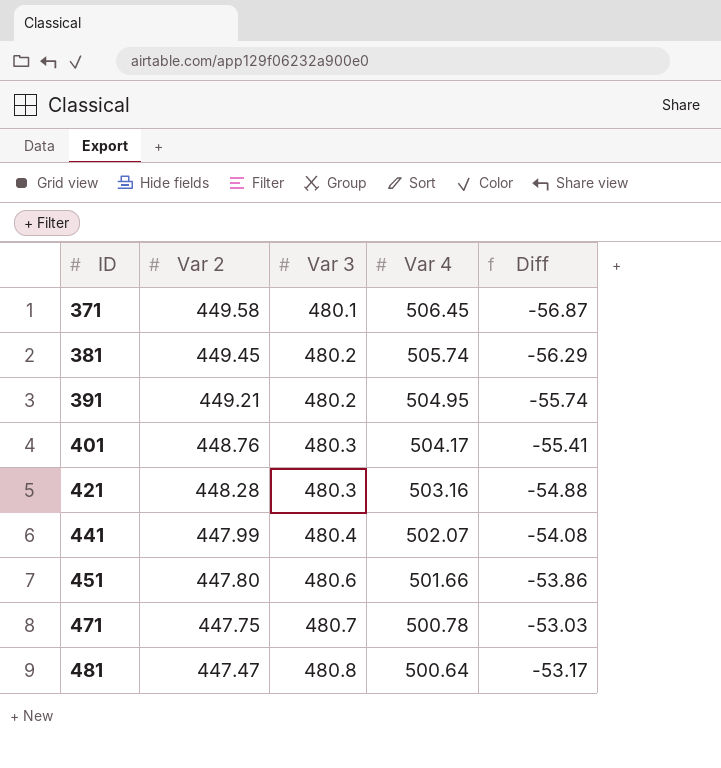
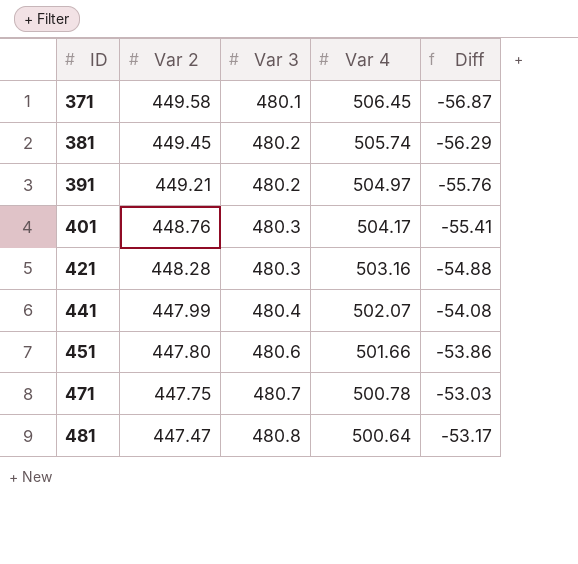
391 | Var 4: 504.95 -> 504.97
391 | Diff: -55.74 -> -55.76

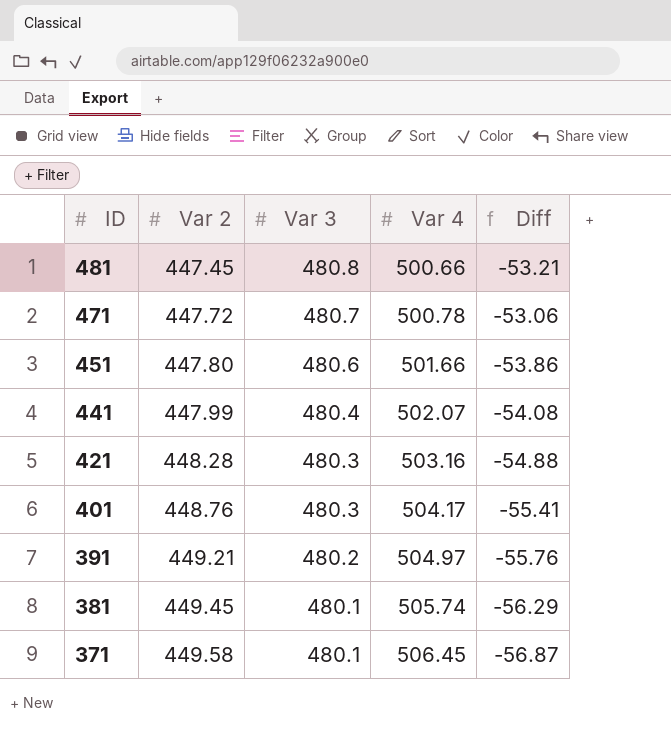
row order: ID ascending -> ID descending
481 | Var 2: 447.47 -> 447.45
481 | Var 4: 500.64 -> 500.66
481 | Diff: -53.17 -> -53.21
471 | Var 2: 447.75 -> 447.72
471 | Diff: -53.03 -> -53.06
381 | Var 3: 480.2 -> 480.1

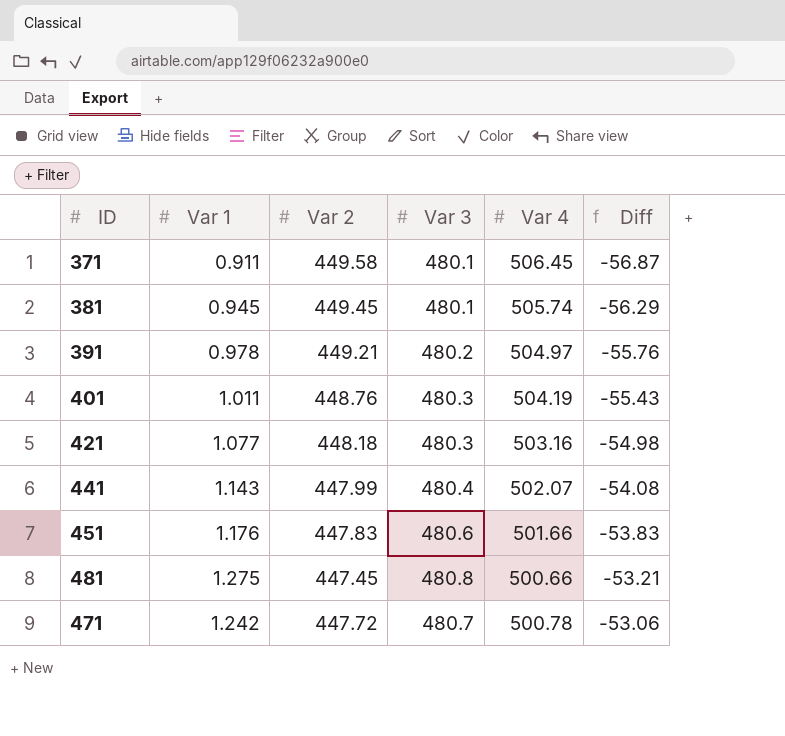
row order: ID descending -> Diff ascending
column Var 1 | position: none -> 2
401 | Var 4: 504.17 -> 504.19
401 | Diff: -55.41 -> -55.43
421 | Var 2: 448.28 -> 448.18
421 | Diff: -54.88 -> -54.98
451 | Var 2: 447.80 -> 447.83
451 | Diff: -53.86 -> -53.83

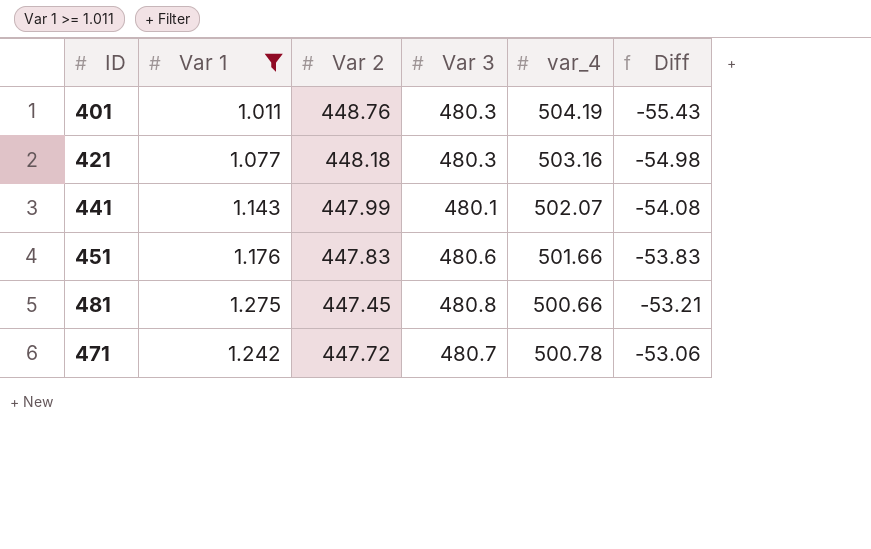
filter: none -> Var 1 >= 1.011
column name: Var 4 -> var_4
441 | Var 3: 480.4 -> 480.1

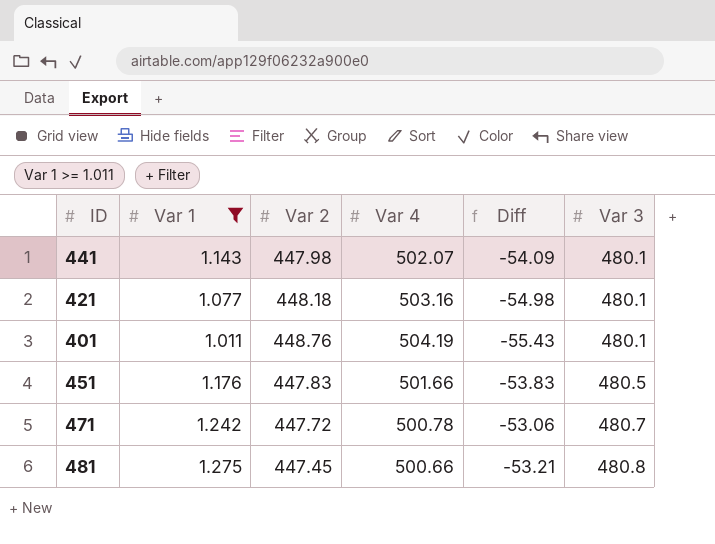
row order: Diff ascending -> Var 3 ascending
column name: var_4 -> Var 4
column Var 3 | position: 4 -> 6
441 | Var 2: 447.99 -> 447.98
441 | Diff: -54.08 -> -54.09
421 | Var 3: 480.3 -> 480.1
401 | Var 3: 480.3 -> 480.1
451 | Var 3: 480.6 -> 480.5

